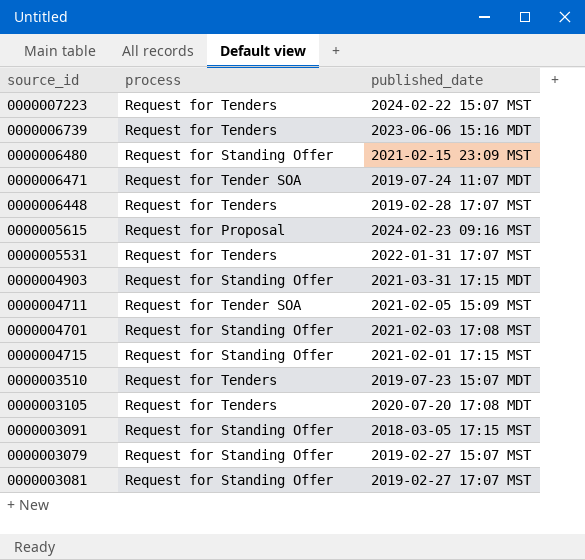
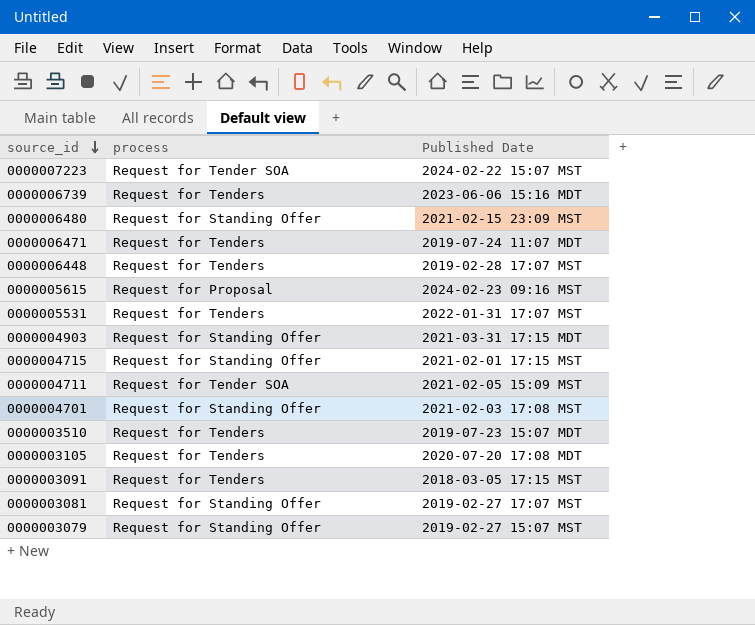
row order: none -> source_id descending
column name: published_date -> Published Date
0000007223 | process: Request for Tenders -> Request for Tender SOA
0000006471 | process: Request for Tender SOA -> Request for Tenders
0000003091 | process: Request for Standing Offer -> Request for Tenders

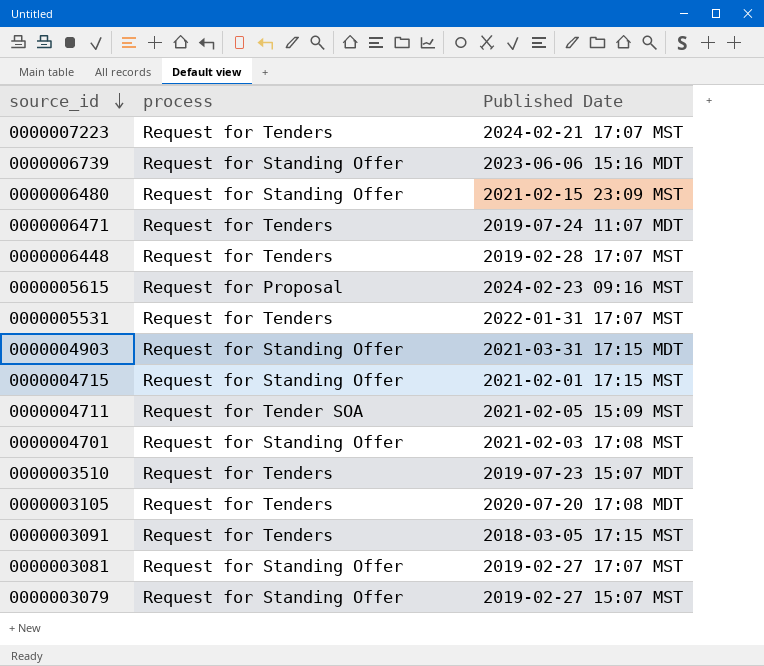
0000007223 | process: Request for Tender SOA -> Request for Tenders
0000007223 | Published Date: 2024-02-22 15:07 MST -> 2024-02-21 17:07 MST
0000006739 | process: Request for Tenders -> Request for Standing Offer

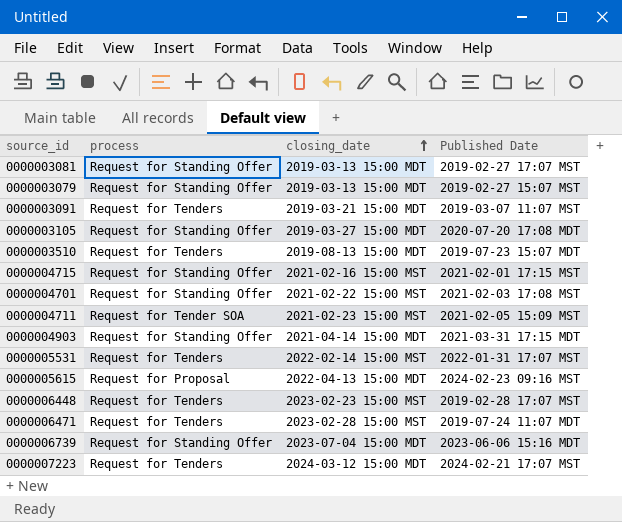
row order: source_id descending -> closing_date ascending
column closing_date | position: none -> 3
row 0000006480: Request for Standing Offer | 2021-02-15 23:09 MST -> none
0000003091 | Published Date: 2018-03-05 17:15 MST -> 2019-03-07 11:07 MST
0000003105 | process: Request for Tenders -> Request for Standing Offer

